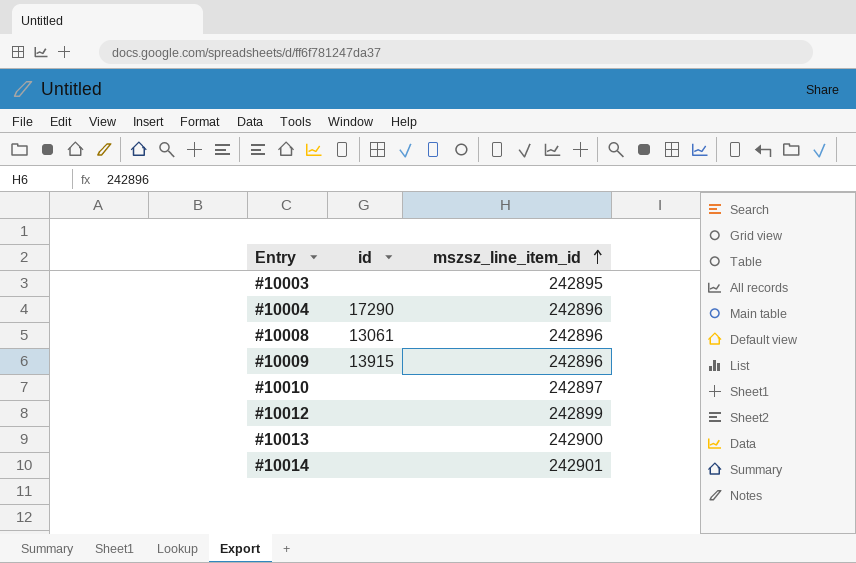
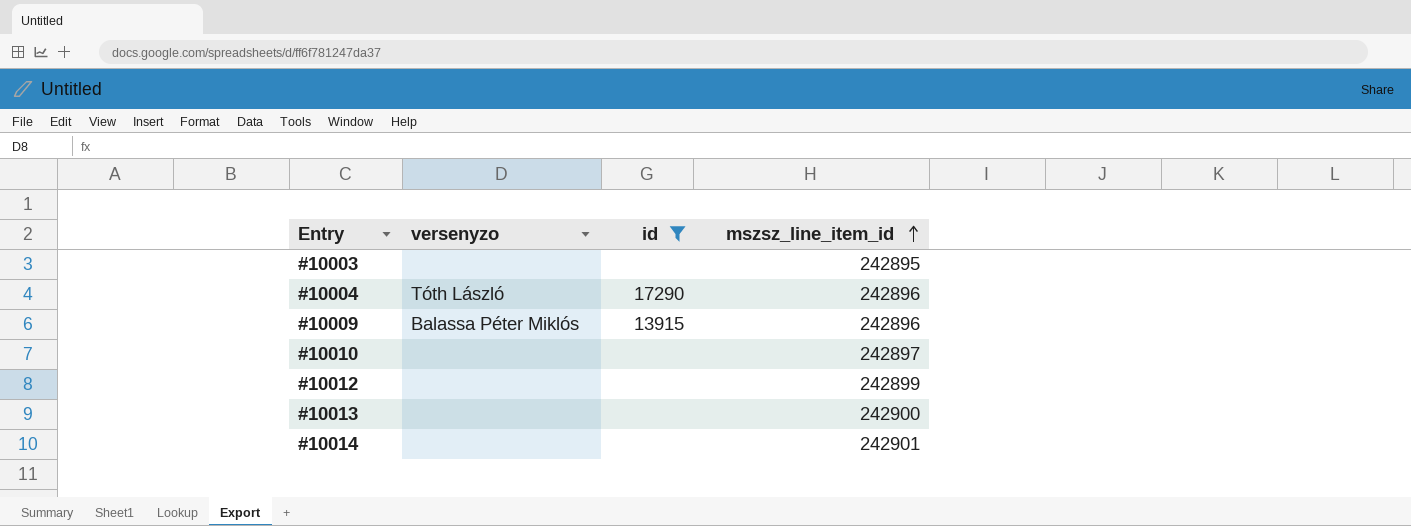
filter: none -> id != 13061
column versenyzo | position: none -> 2

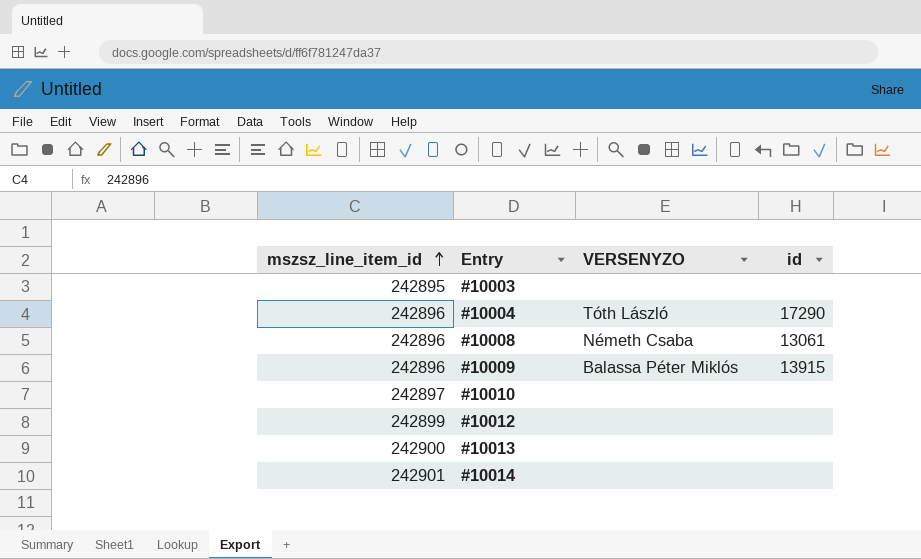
filter: id != 13061 -> none
column mszsz_line_item_id | position: 4 -> 1
column name: versenyzo -> VERSENYZO

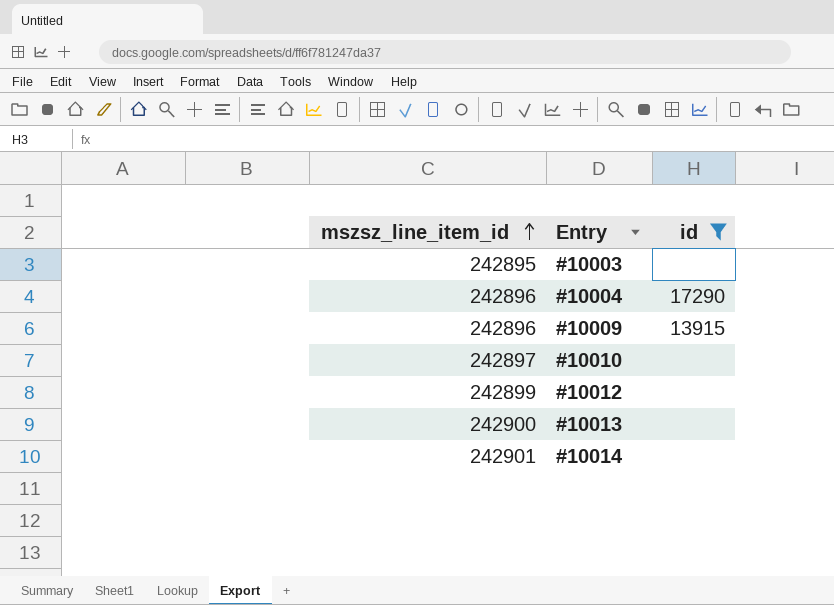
filter: none -> id != 13061
column VERSENYZO | position: 3 -> none

